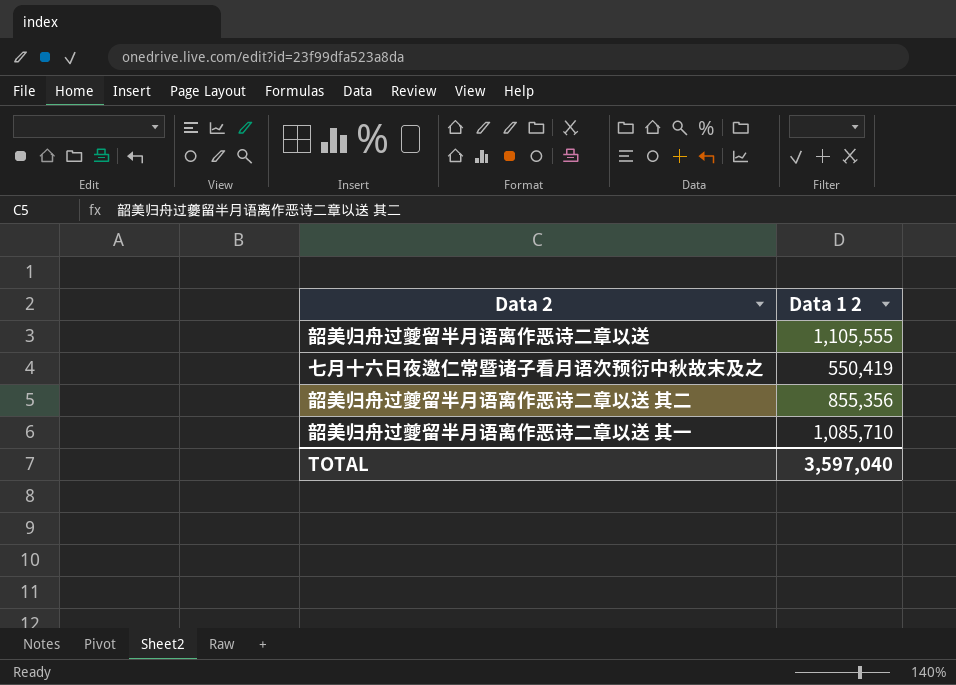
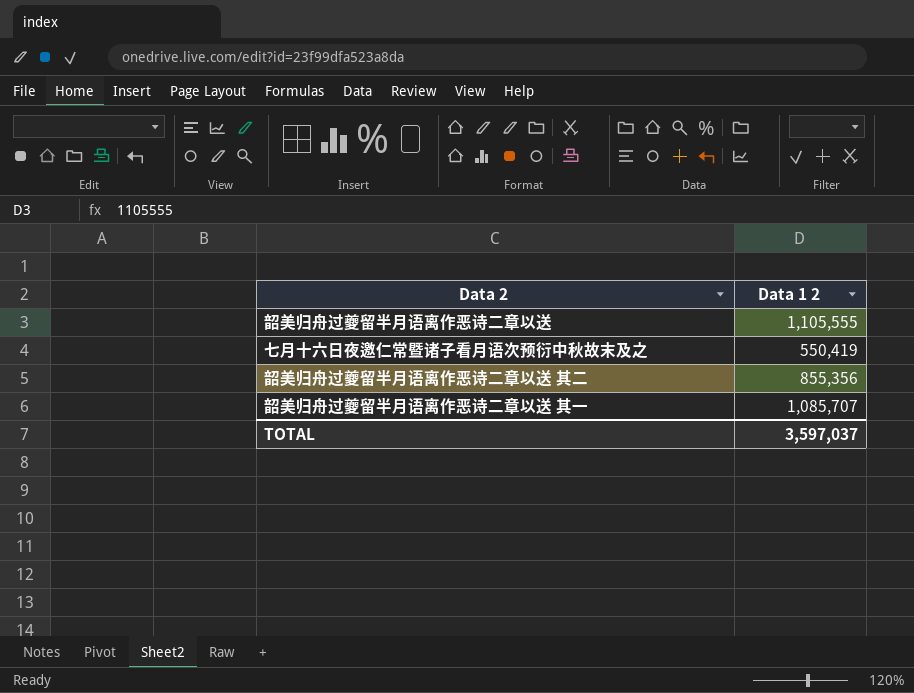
韶美归舟过夔留半月语离作恶诗二章以送 其一 | Data 1 2: 1,085,710 -> 1,085,707
TOTAL | Data 1 2: 3,597,040 -> 3,597,037

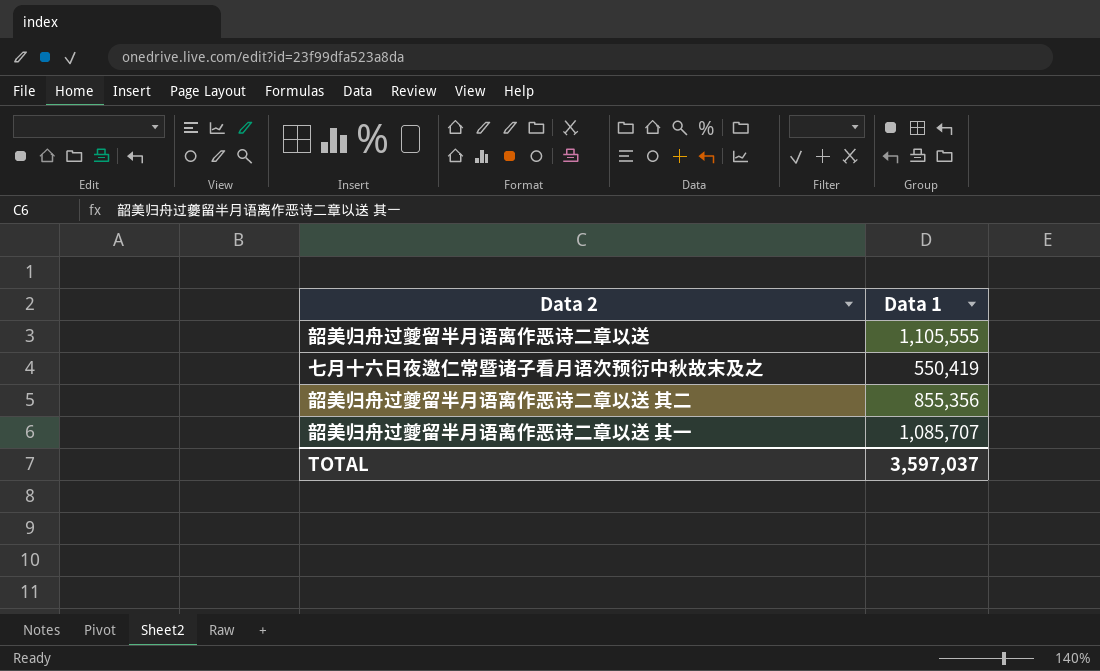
column name: Data 1 2 -> Data 1

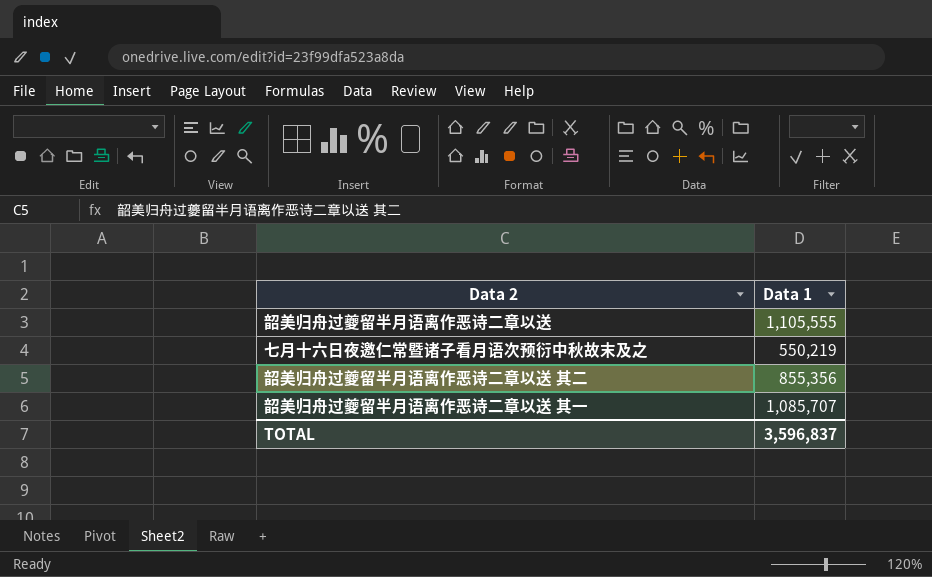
七月十六日夜邀仁常暨诸子看月语次预衍中秋故末及之 | Data 1: 550,419 -> 550,219
TOTAL | Data 1: 3,597,037 -> 3,596,837

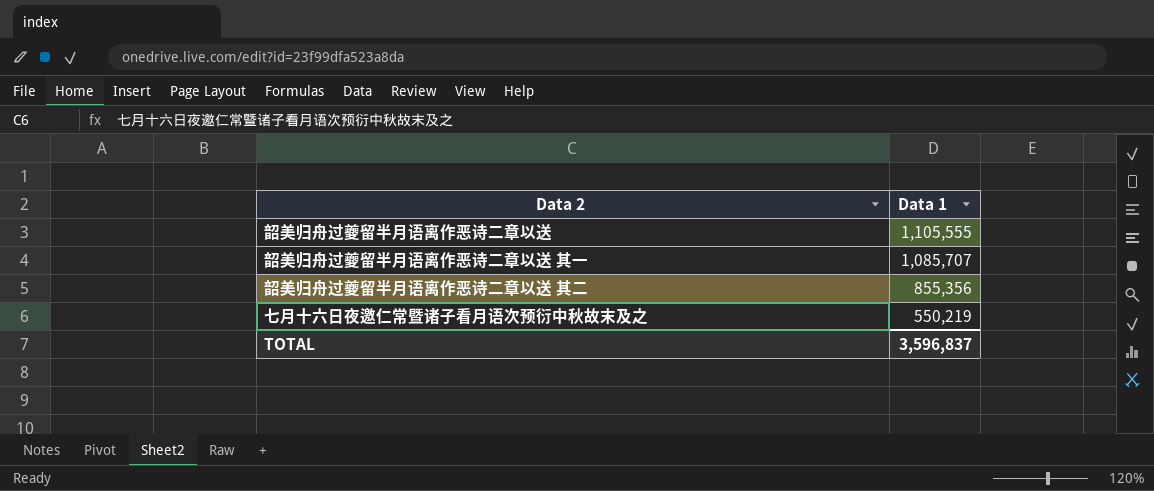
row order: none -> Data 1 descending

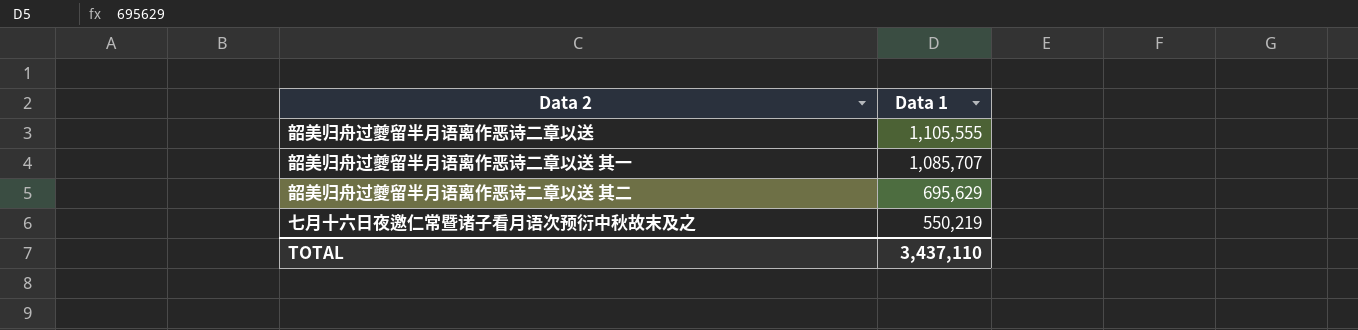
韶美归舟过夔留半月语离作恶诗二章以送 其二 | Data 1: 855,356 -> 695,629
TOTAL | Data 1: 3,596,837 -> 3,437,110

